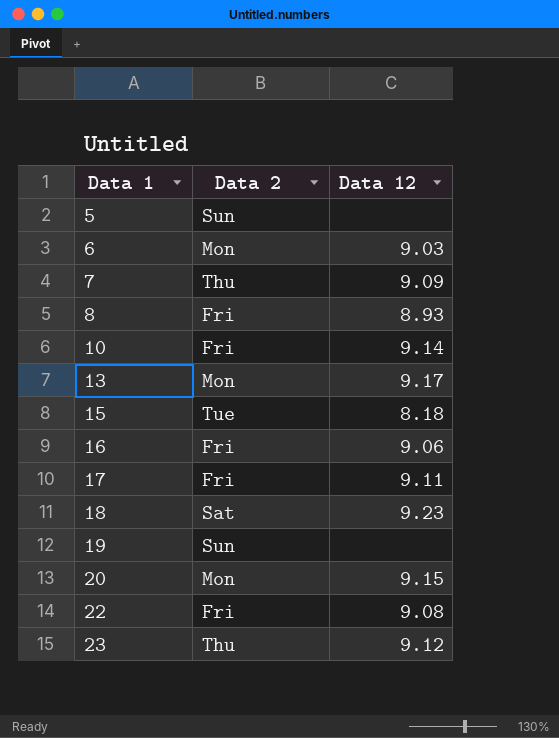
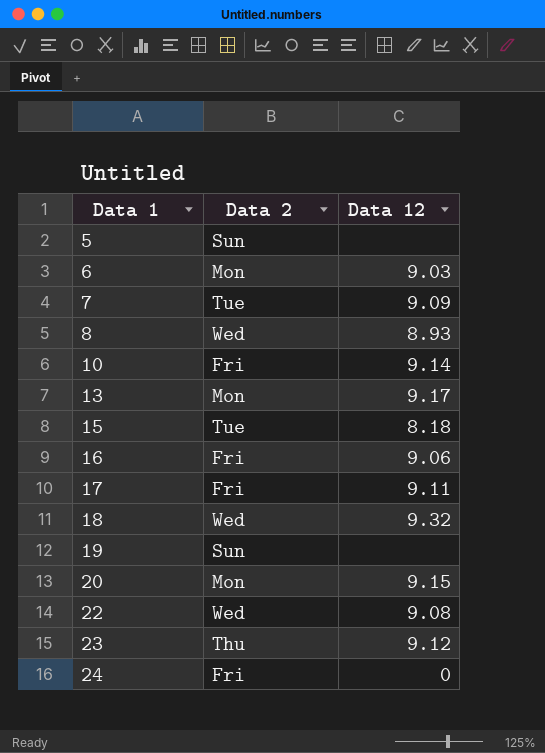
7 | Data 2: Thu -> Tue
8 | Data 2: Fri -> Wed
18 | Data 2: Sat -> Wed
18 | Data 12: 9.23 -> 9.32
22 | Data 2: Fri -> Wed
row 24: none -> Fri | 0

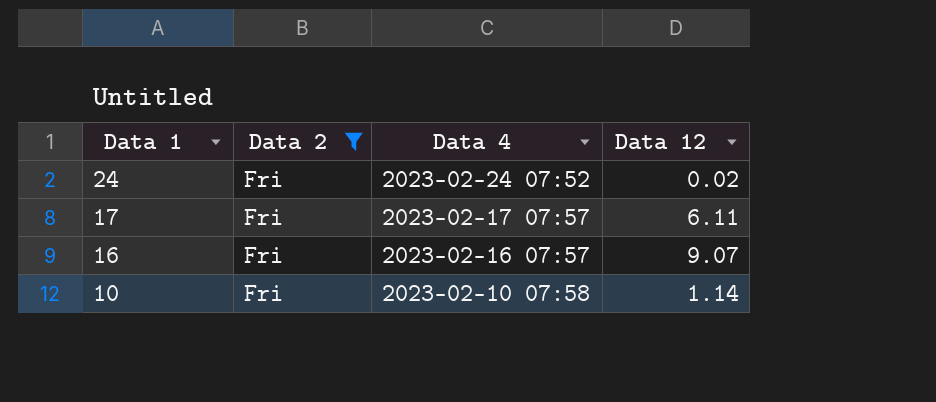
filter: none -> Data 2 = Fri
row order: Data 1 ascending -> Data 1 descending
column Data 4 | position: none -> 3
24 | Data 12: 0 -> 0.02
17 | Data 12: 9.11 -> 6.11
16 | Data 12: 9.06 -> 9.07
10 | Data 12: 9.14 -> 1.14

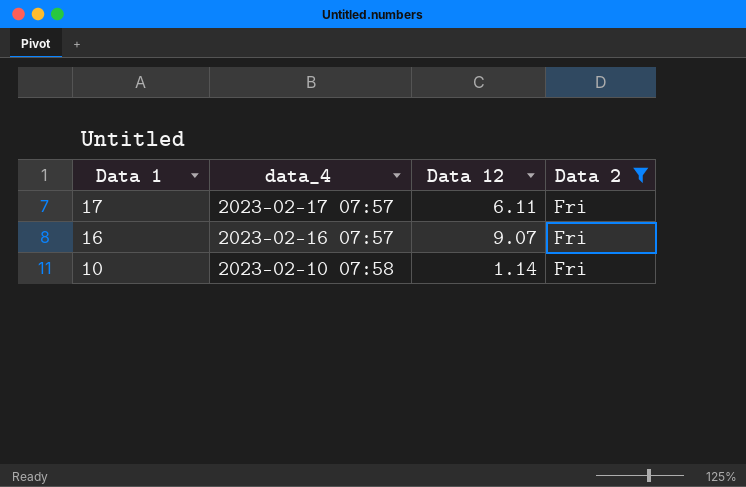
column name: Data 4 -> data_4
column Data 2 | position: 2 -> 4
row 24: Fri | 2023-02-24 07:52 | 0.02 -> none

